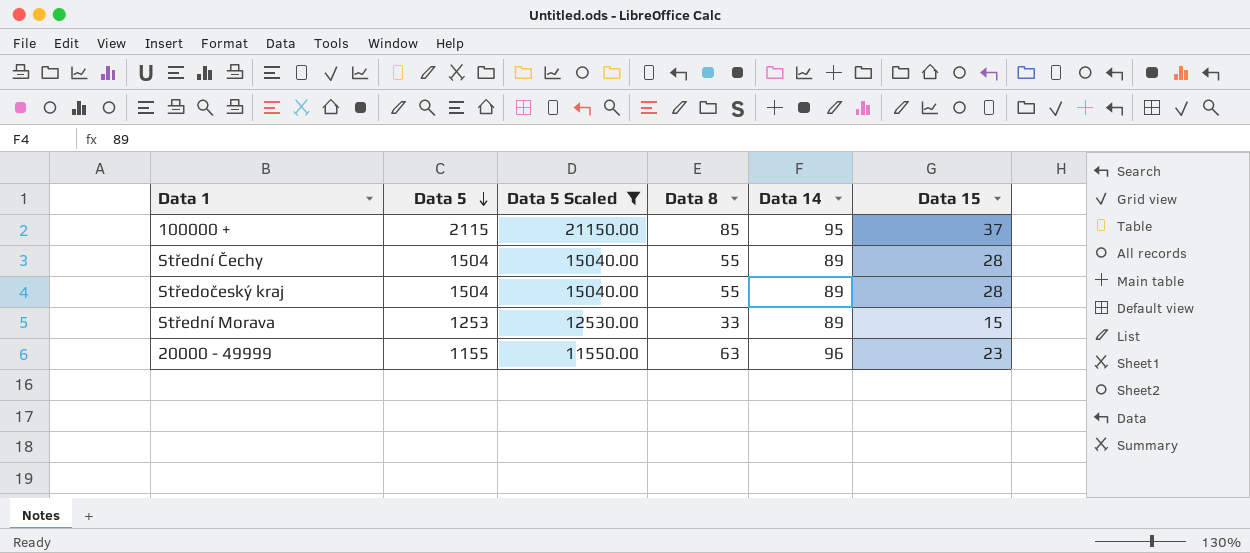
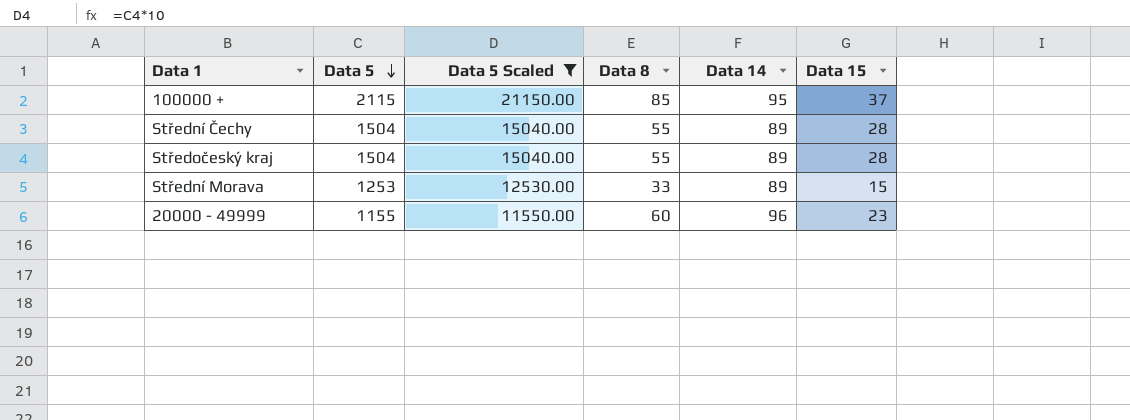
20000 - 49999 | Data 8: 63 -> 60

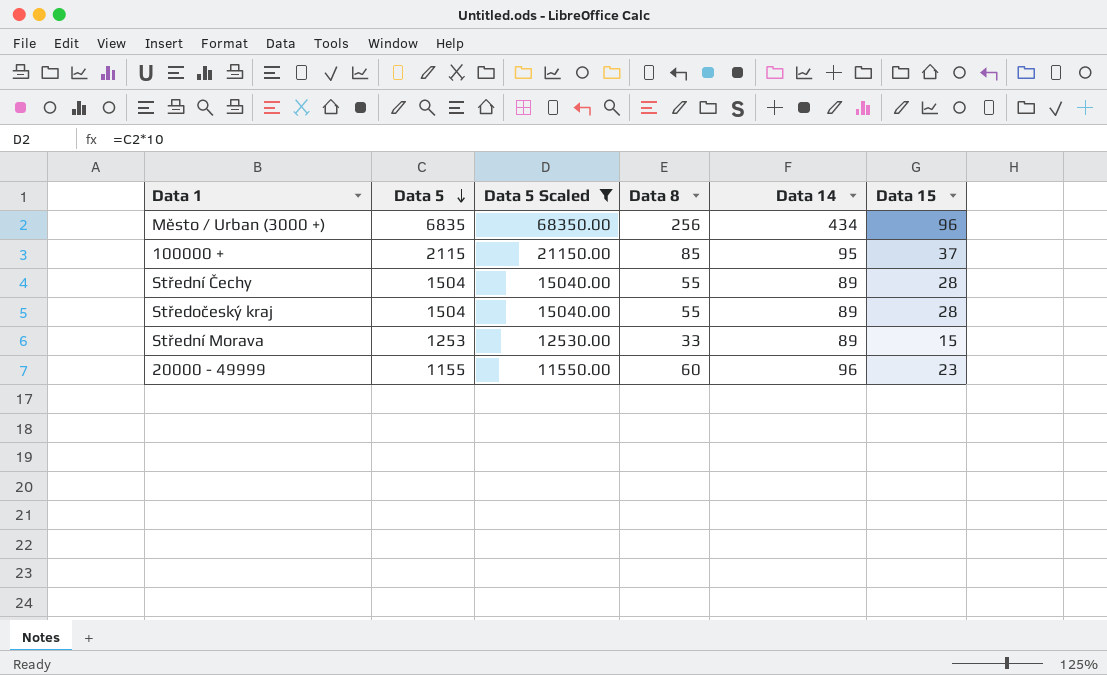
row Město / Urban (3000 +): none -> 6835 | 68350.00 | 256 | 434 | 96

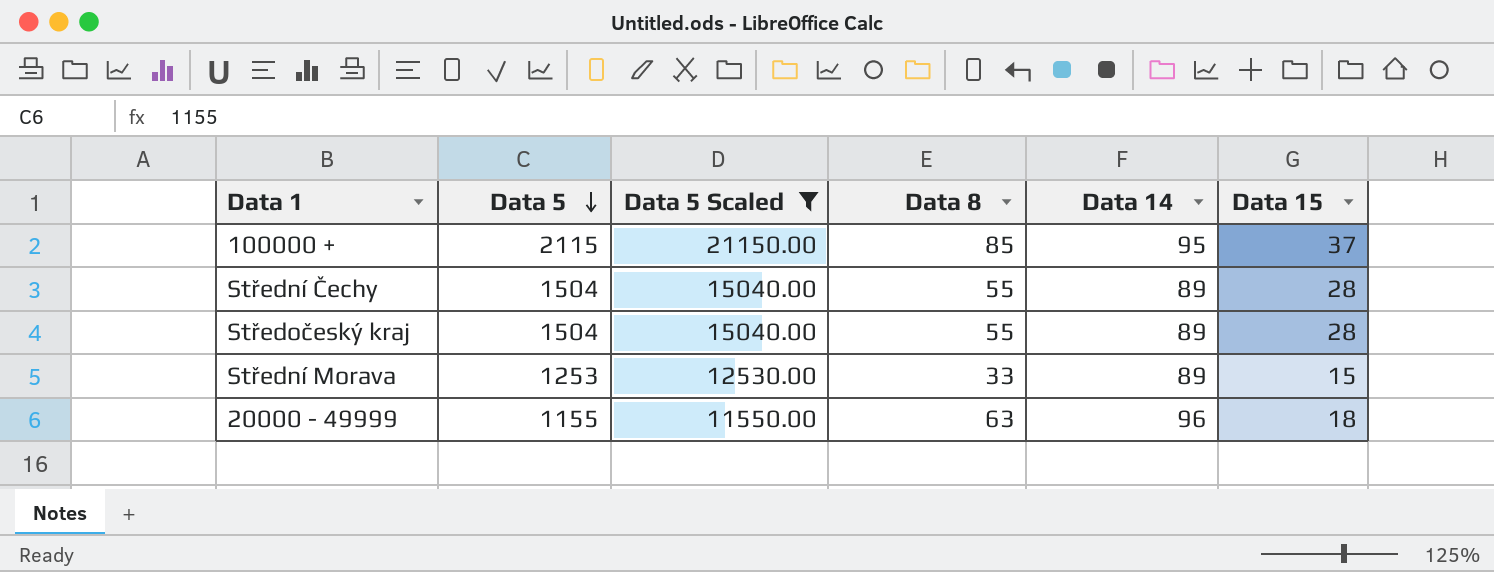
row Město / Urban (3000 +): 6835 | 68350.00 | 256 | 434 | 96 -> none
20000 - 49999 | Data 8: 60 -> 63
20000 - 49999 | Data 15: 23 -> 18

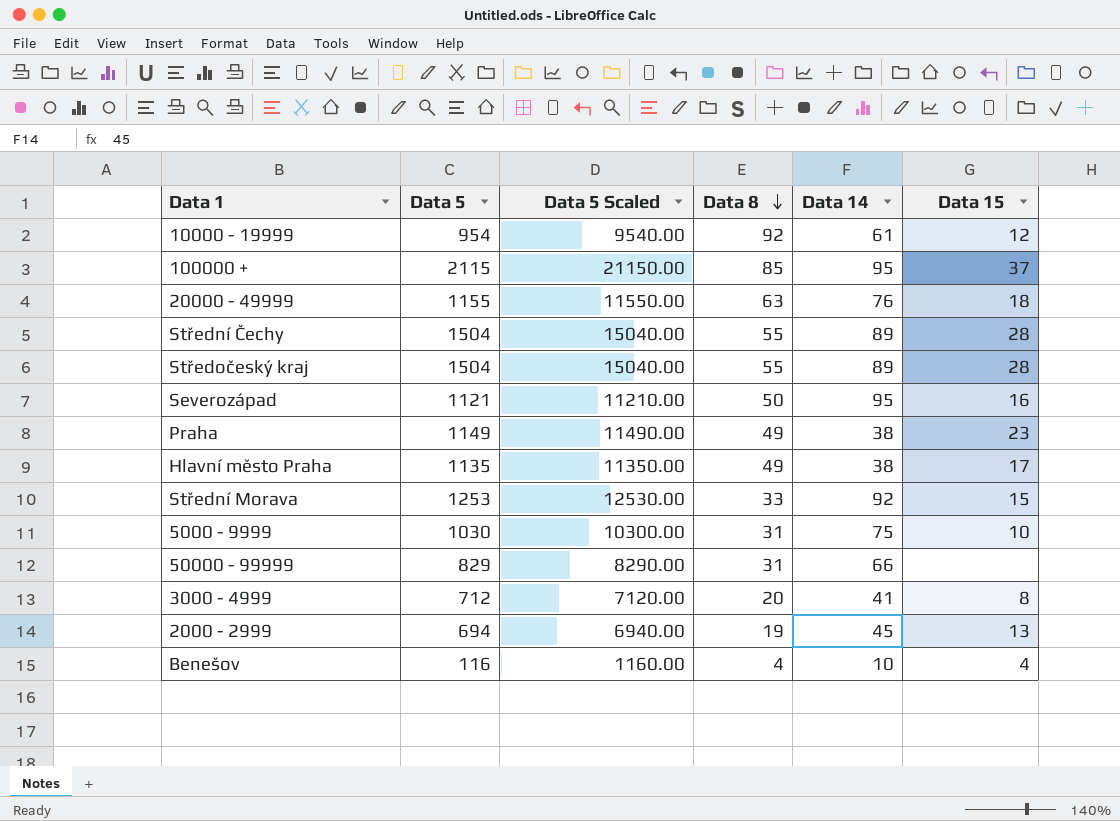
filter: Data 5 Scaled >= 11550.00 -> none
row order: Data 5 descending -> Data 8 descending
20000 - 49999 | Data 14: 96 -> 76
Střední Morava | Data 14: 89 -> 92

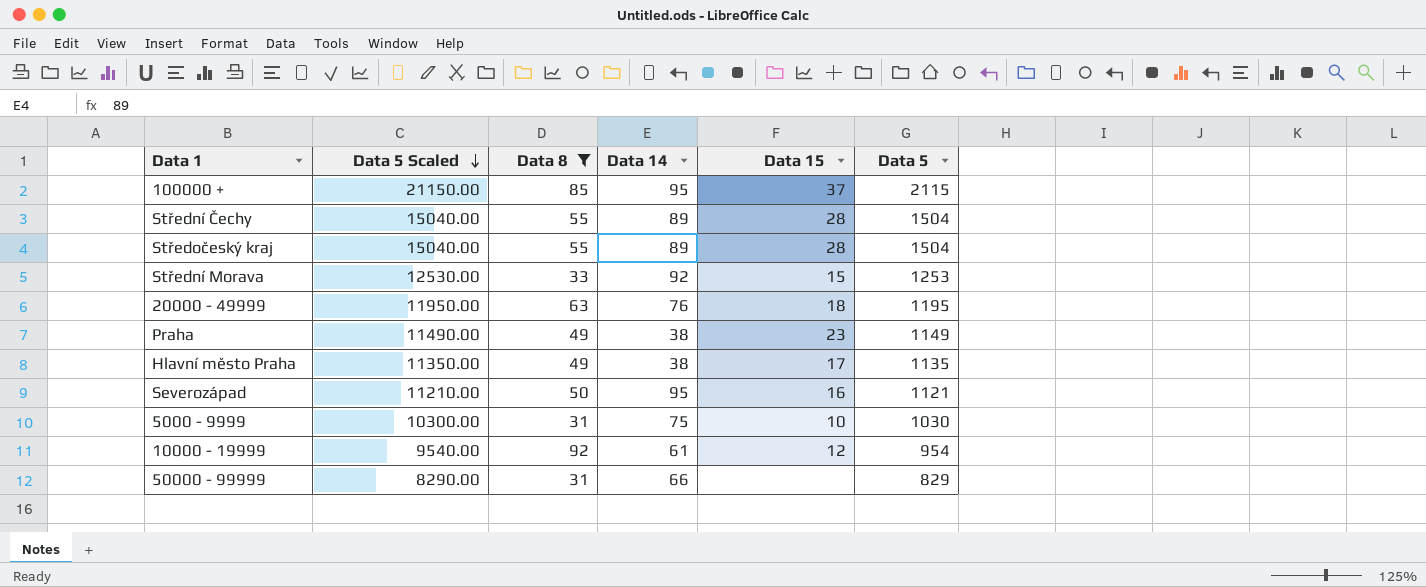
filter: none -> Data 8 >= 31
row order: Data 8 descending -> Data 5 Scaled descending
column Data 5 | position: 2 -> 6
20000 - 49999 | Data 5 Scaled: 11550.00 -> 11950.00
20000 - 49999 | Data 5: 1155 -> 1195

